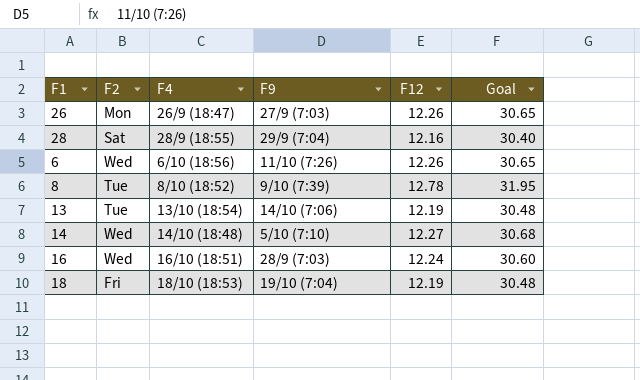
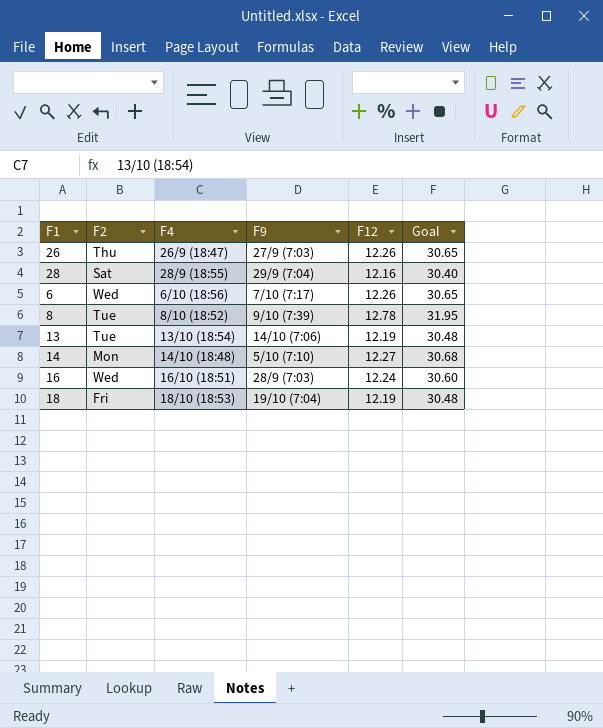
26 | F2: Mon -> Thu
6 | F9: 11/10 (7:26) -> 7/10 (7:17)
14 | F2: Wed -> Mon

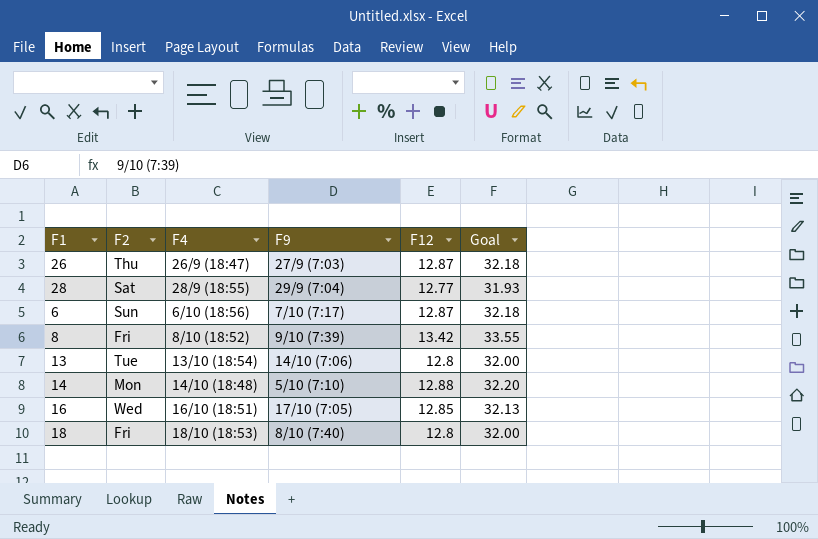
26 | F12: 12.26 -> 12.87
26 | Goal: 30.65 -> 32.18
28 | F12: 12.16 -> 12.77
28 | Goal: 30.40 -> 31.93
6 | F2: Wed -> Sun
6 | F12: 12.26 -> 12.87
6 | Goal: 30.65 -> 32.18
8 | F2: Tue -> Fri
8 | F12: 12.78 -> 13.42
8 | Goal: 31.95 -> 33.55
13 | F12: 12.19 -> 12.8
13 | Goal: 30.48 -> 32.00
14 | F12: 12.27 -> 12.88
14 | Goal: 30.68 -> 32.20
16 | F9: 28/9 (7:03) -> 17/10 (7:05)
16 | F12: 12.24 -> 12.85
16 | Goal: 30.60 -> 32.13
18 | F9: 19/10 (7:04) -> 8/10 (7:40)
18 | F12: 12.19 -> 12.8
18 | Goal: 30.48 -> 32.00

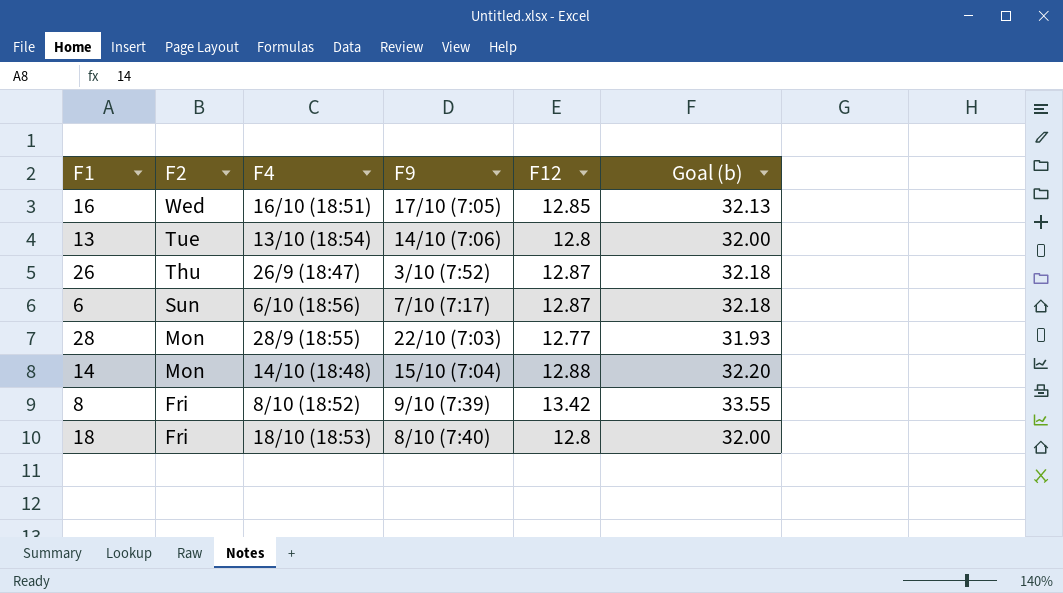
row order: none -> F2 descending
column name: Goal -> Goal (b)
26 | F9: 27/9 (7:03) -> 3/10 (7:52)
28 | F2: Sat -> Mon
28 | F9: 29/9 (7:04) -> 22/10 (7:03)
14 | F9: 5/10 (7:10) -> 15/10 (7:04)

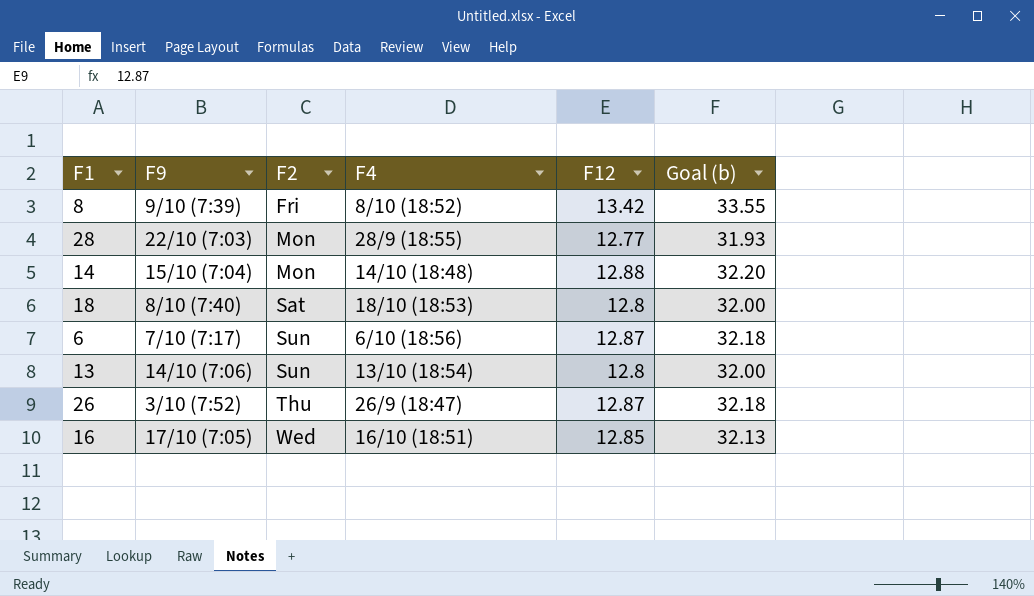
row order: F2 descending -> F2 ascending
column F9 | position: 4 -> 2
18 | F2: Fri -> Sat
13 | F2: Tue -> Sun

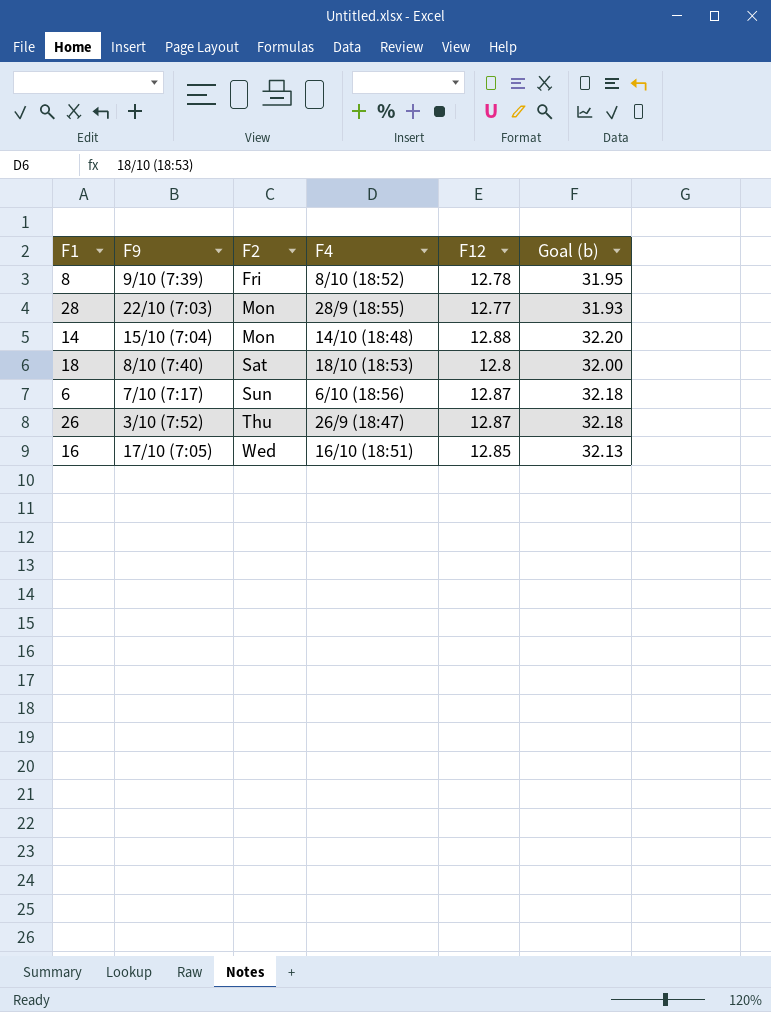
row 13: 14/10 (7:06) | Sun | 13/10 (18:54) | 12.8 | 32.00 -> none
8 | F12: 13.42 -> 12.78
8 | Goal (b): 33.55 -> 31.95

